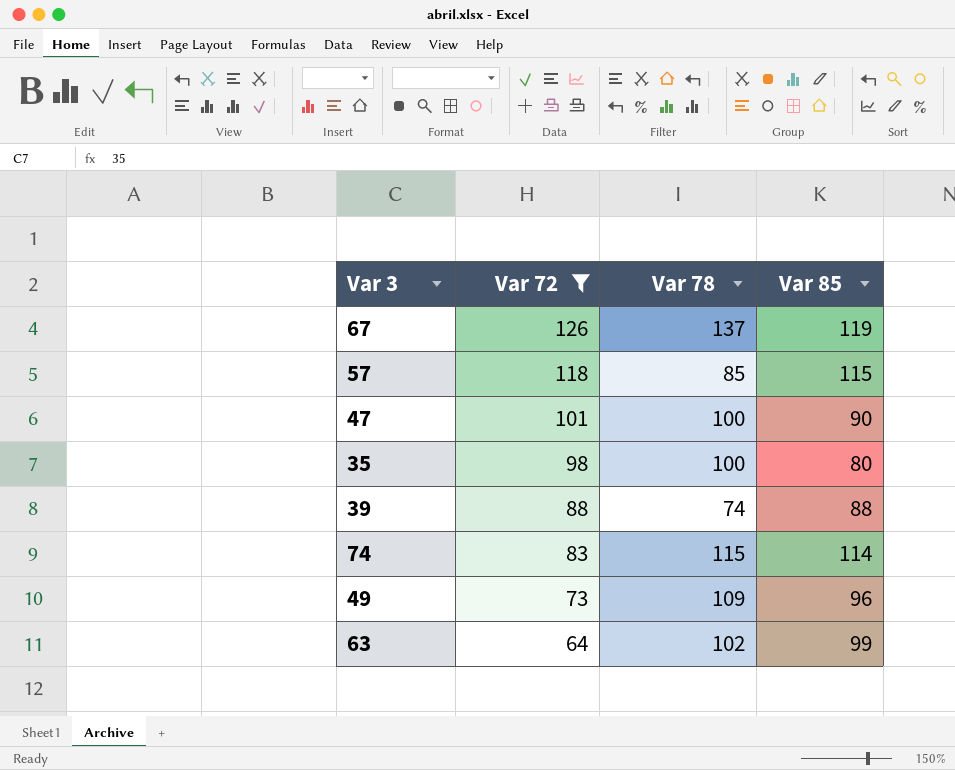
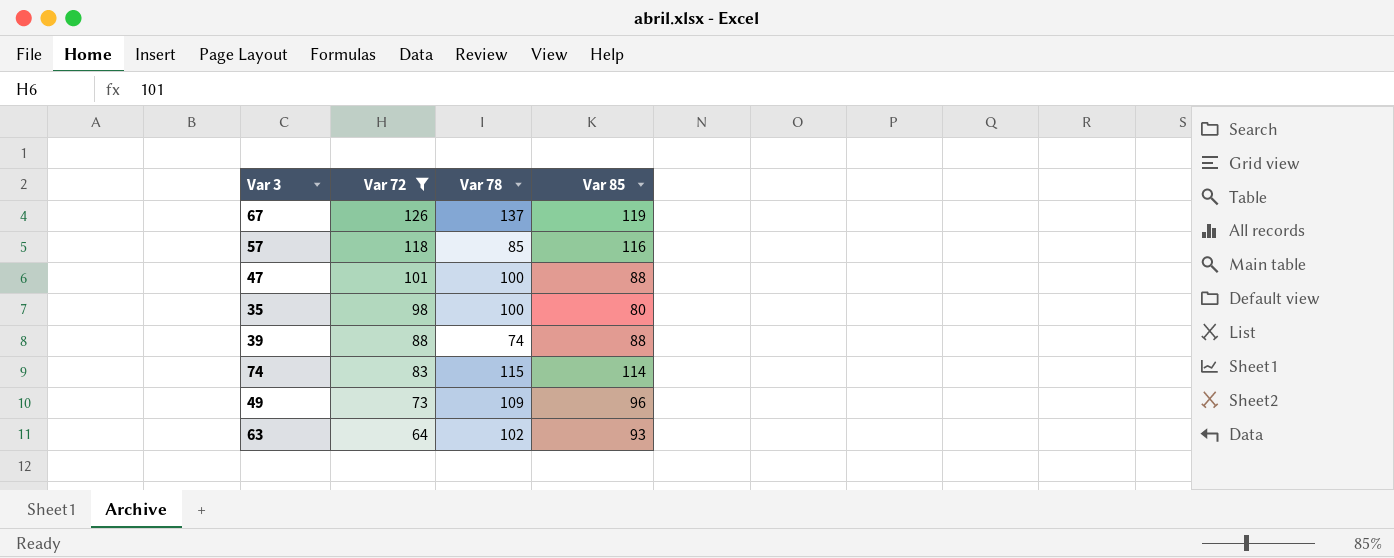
57 | Var 85: 115 -> 116
47 | Var 85: 90 -> 88
63 | Var 85: 99 -> 93

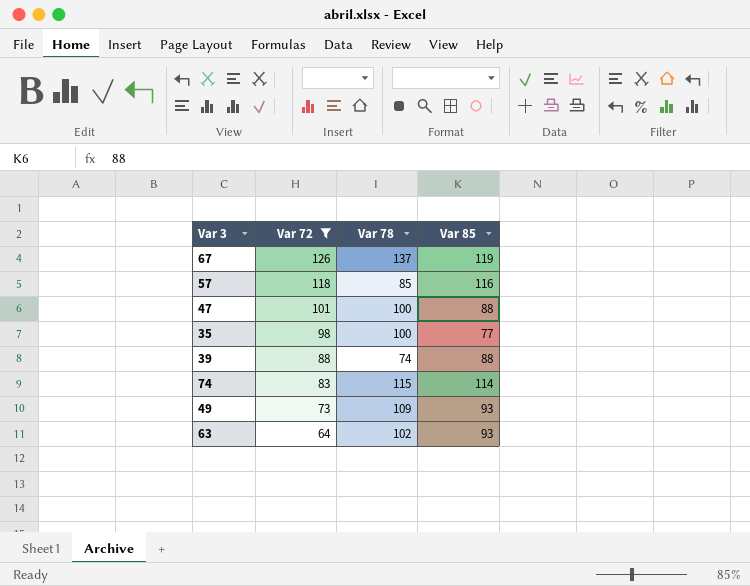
35 | Var 85: 80 -> 77
49 | Var 85: 96 -> 93

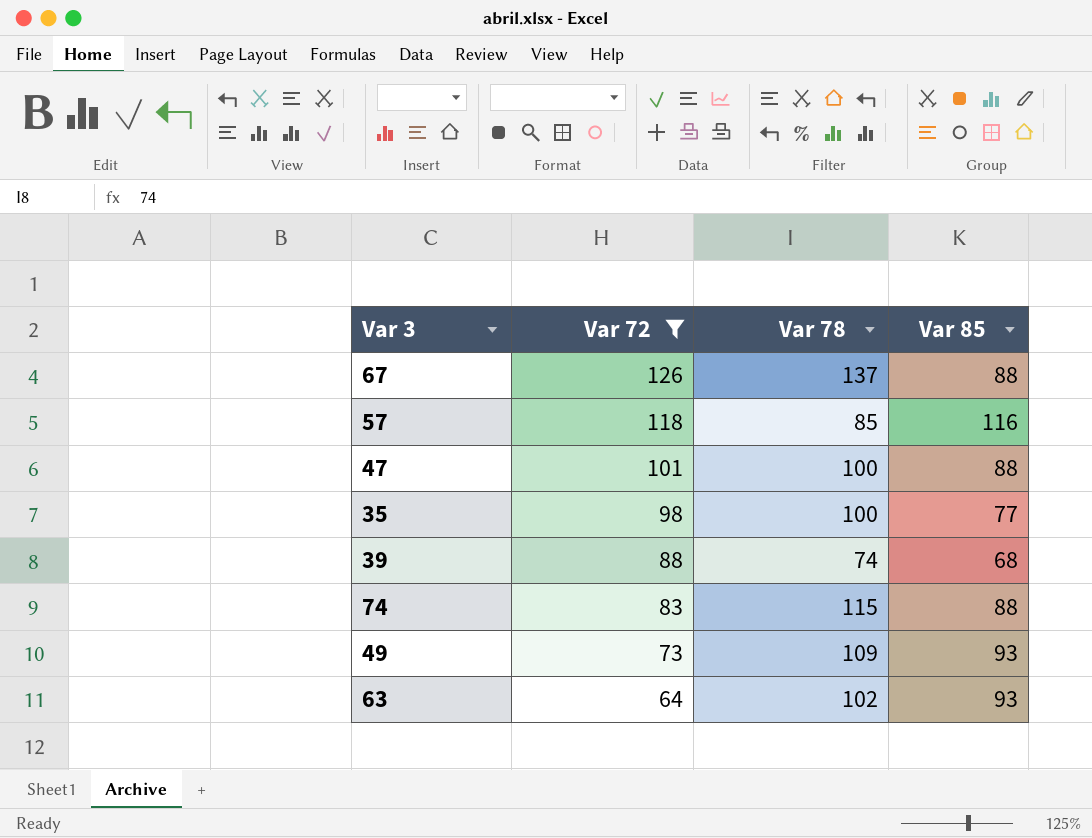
67 | Var 85: 119 -> 88
39 | Var 85: 88 -> 68
74 | Var 85: 114 -> 88

